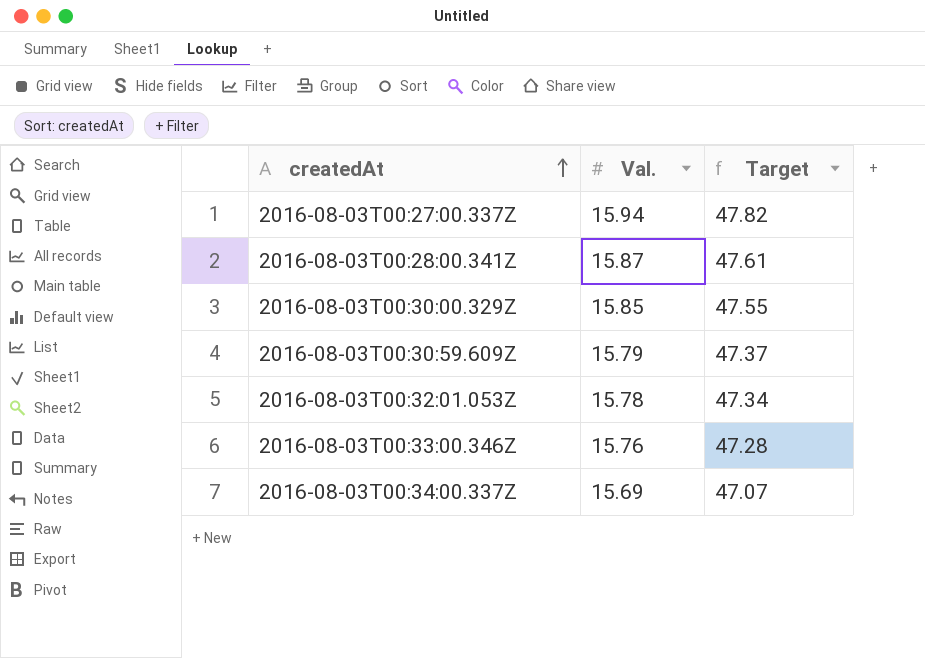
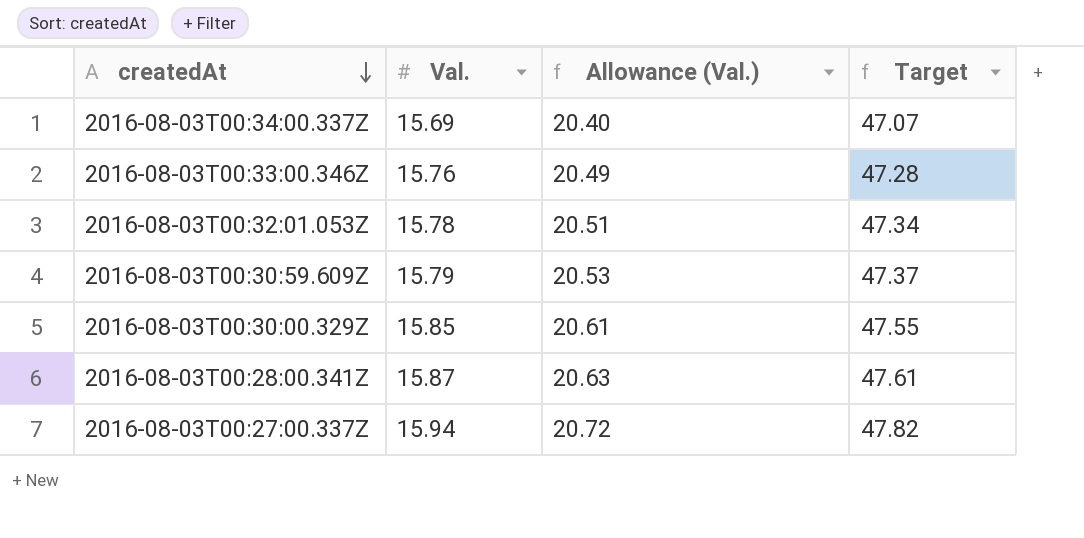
row order: createdAt ascending -> createdAt descending
column Allowance (Val.) | formula: none -> [Val.] * 1.3

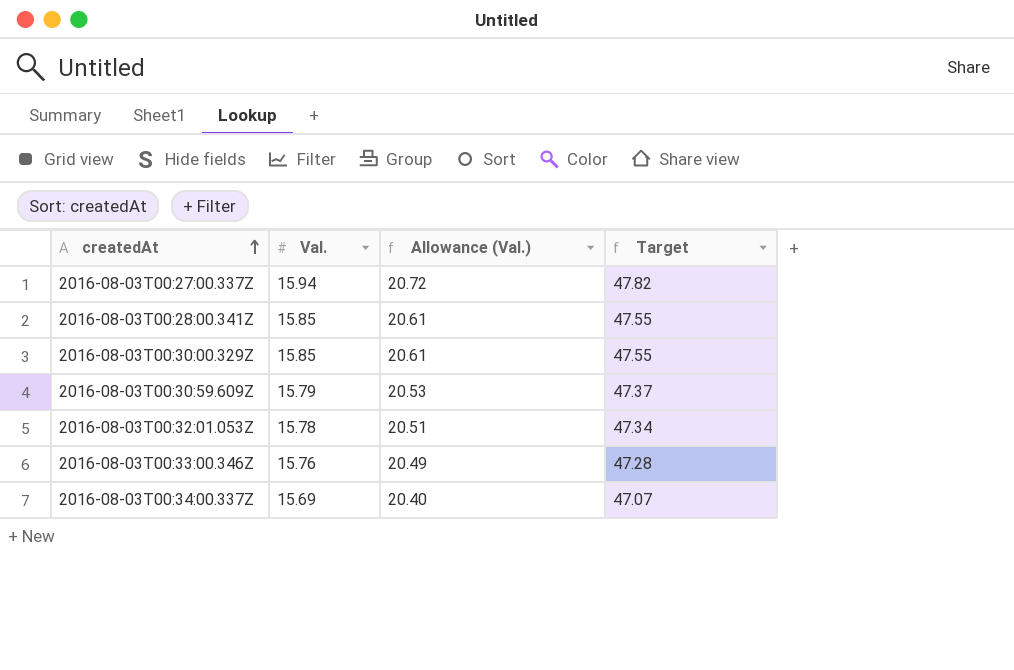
row order: createdAt descending -> createdAt ascending
2016-08-03T00:28:00.341Z | Val.: 15.87 -> 15.85
2016-08-03T00:28:00.341Z | Allowance (Val.): 20.63 -> 20.61
2016-08-03T00:28:00.341Z | Target: 47.61 -> 47.55

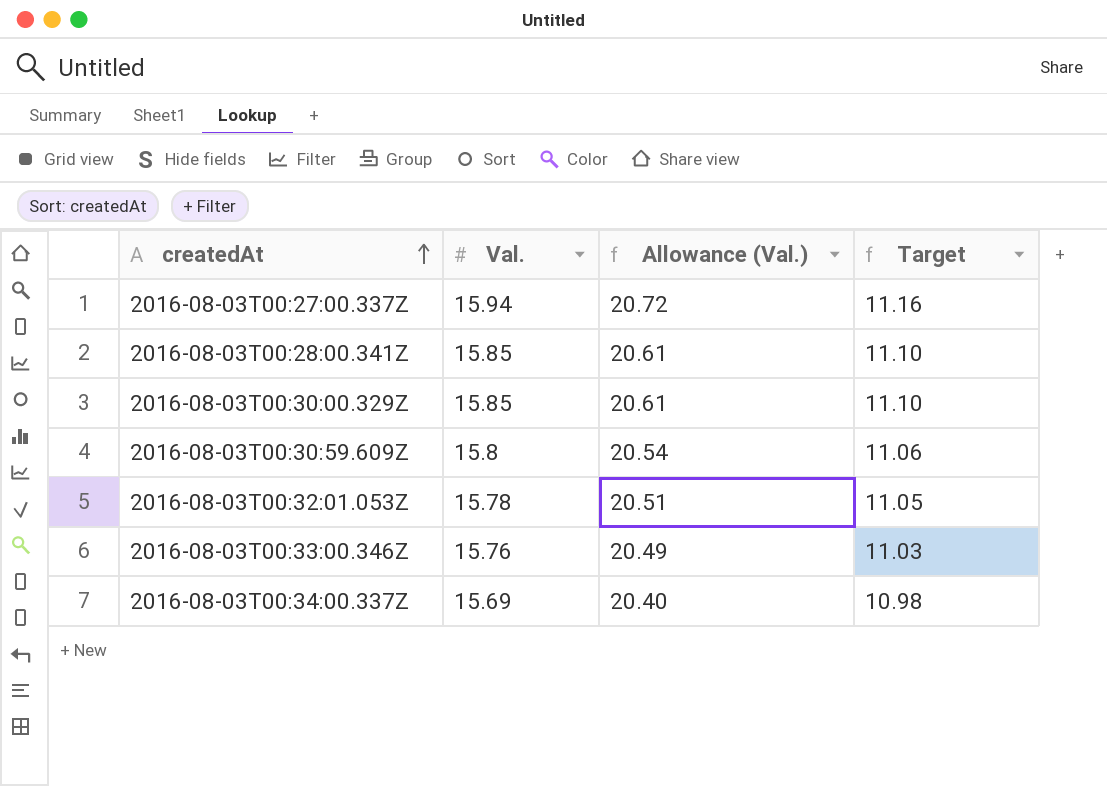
column Target | formula: [Val.] * 3 -> [Val.] * 0.7
2016-08-03T00:30:59.609Z | Val.: 15.79 -> 15.8
2016-08-03T00:30:59.609Z | Allowance (Val.): 20.53 -> 20.54

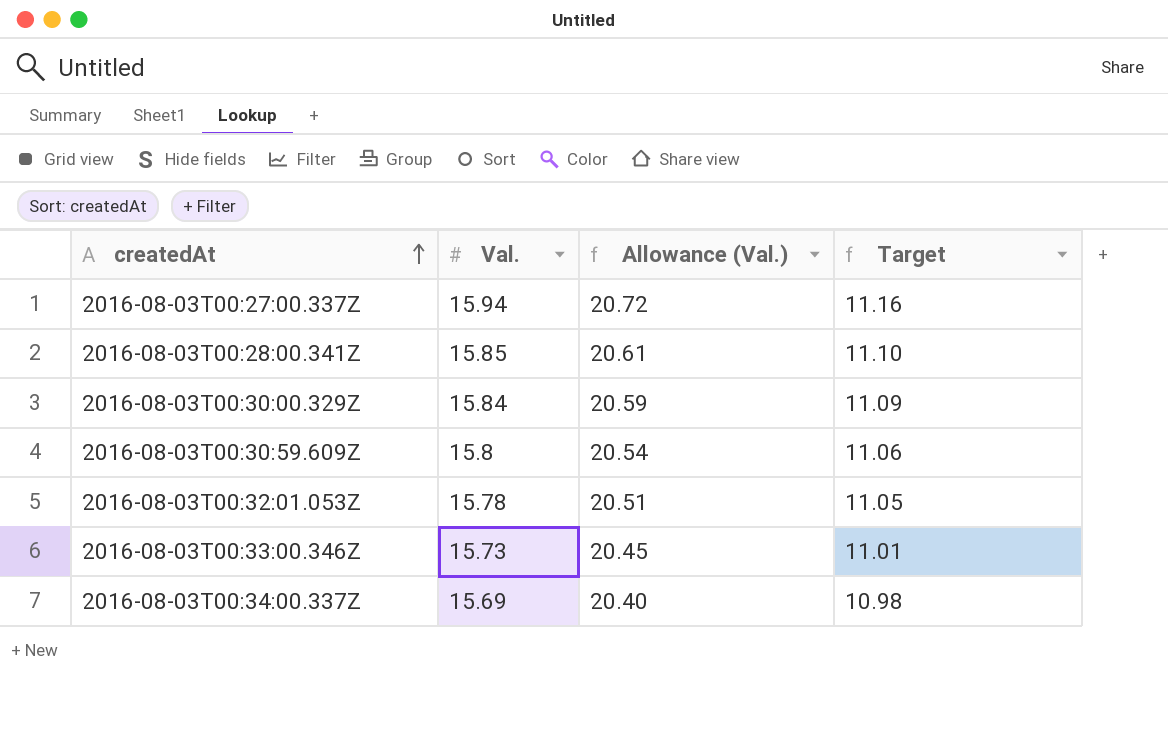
2016-08-03T00:30:00.329Z | Val.: 15.85 -> 15.84
2016-08-03T00:30:00.329Z | Allowance (Val.): 20.61 -> 20.59
2016-08-03T00:30:00.329Z | Target: 11.10 -> 11.09
2016-08-03T00:33:00.346Z | Val.: 15.76 -> 15.73
2016-08-03T00:33:00.346Z | Allowance (Val.): 20.49 -> 20.45
2016-08-03T00:33:00.346Z | Target: 11.03 -> 11.01

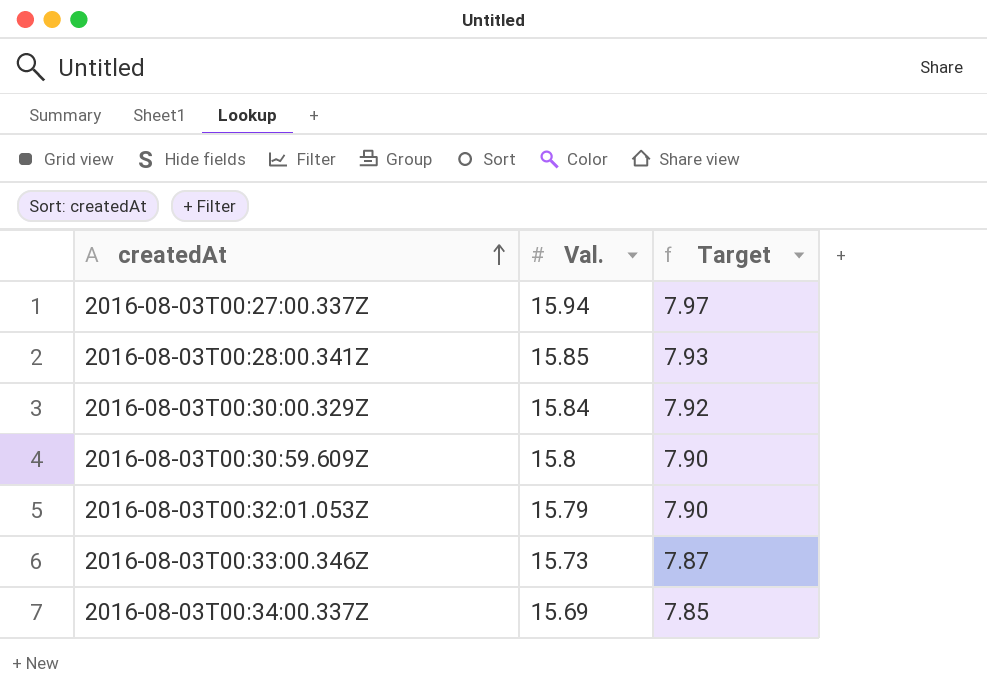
column Allowance (Val.) | formula: [Val.] * 1.3 -> none
column Target | formula: [Val.] * 0.7 -> [Val.] * 0.5
2016-08-03T00:32:01.053Z | Val.: 15.78 -> 15.79

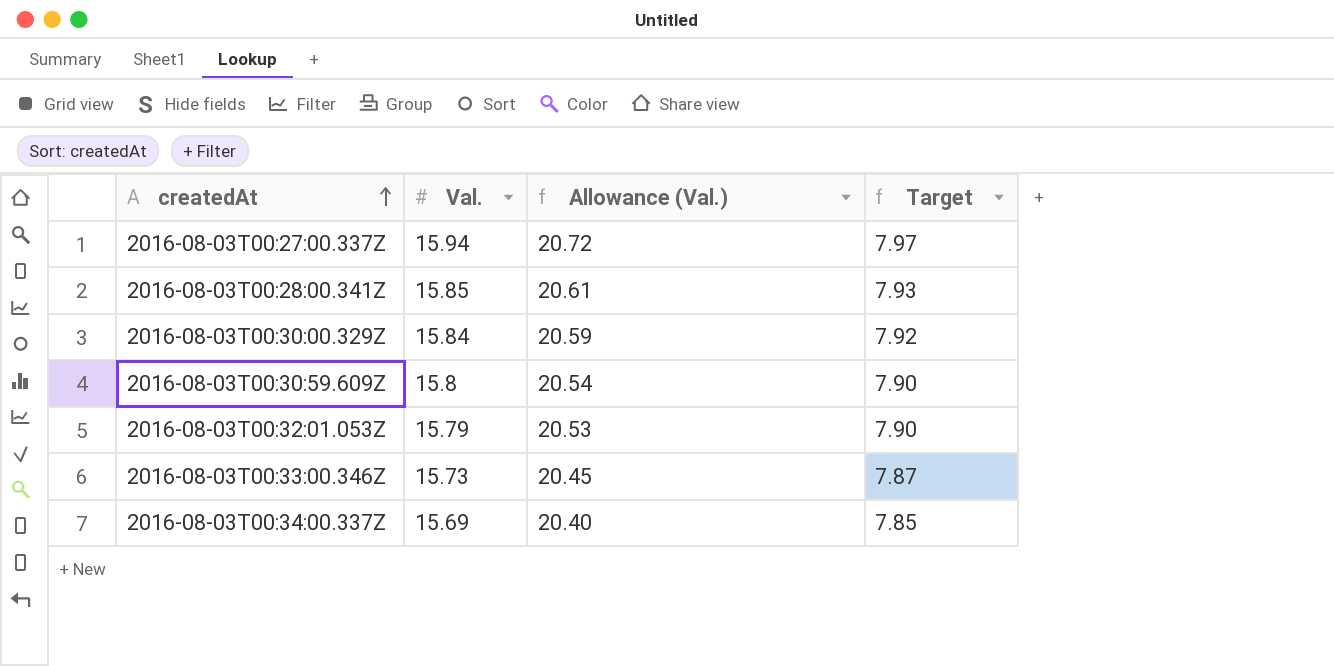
column Allowance (Val.) | formula: none -> [Val.] * 1.3

